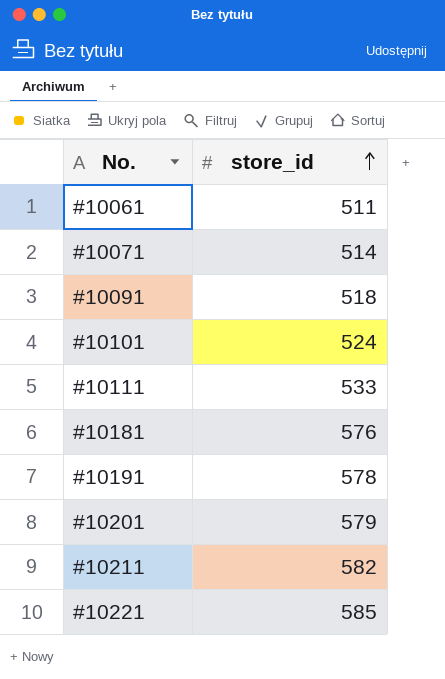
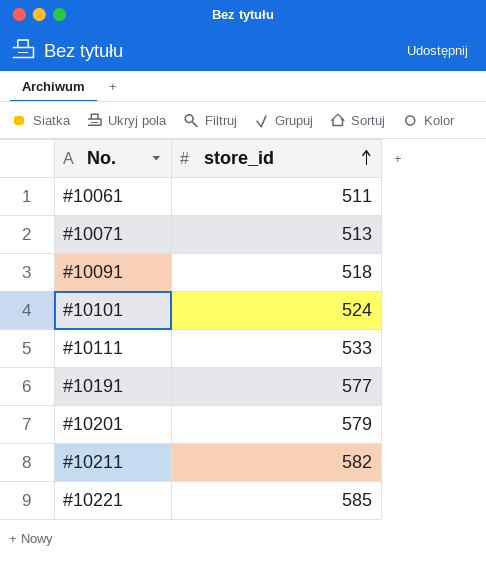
row #10181: 576 -> none
#10071 | store_id: 514 -> 513
#10191 | store_id: 578 -> 577

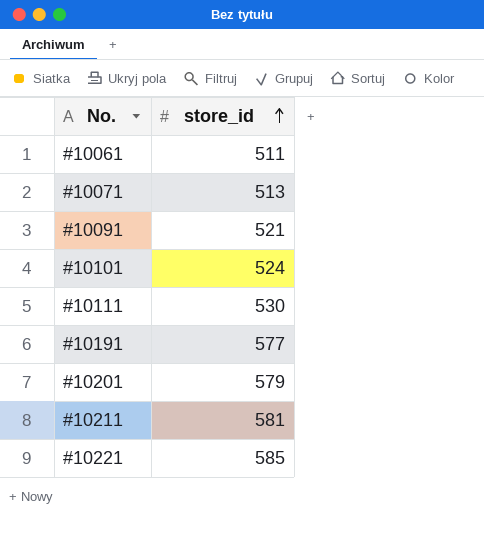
#10091 | store_id: 518 -> 521
#10111 | store_id: 533 -> 530
#10211 | store_id: 582 -> 581

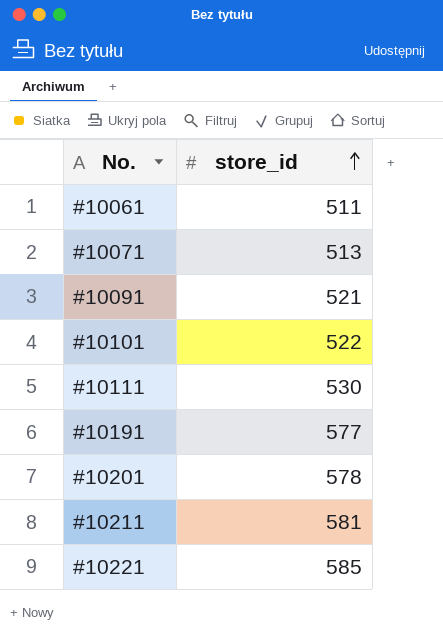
#10101 | store_id: 524 -> 522
#10201 | store_id: 579 -> 578

